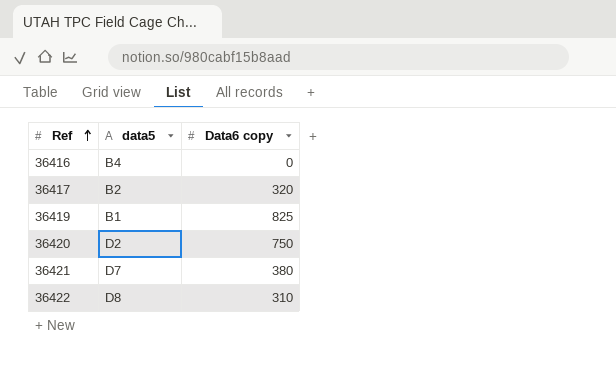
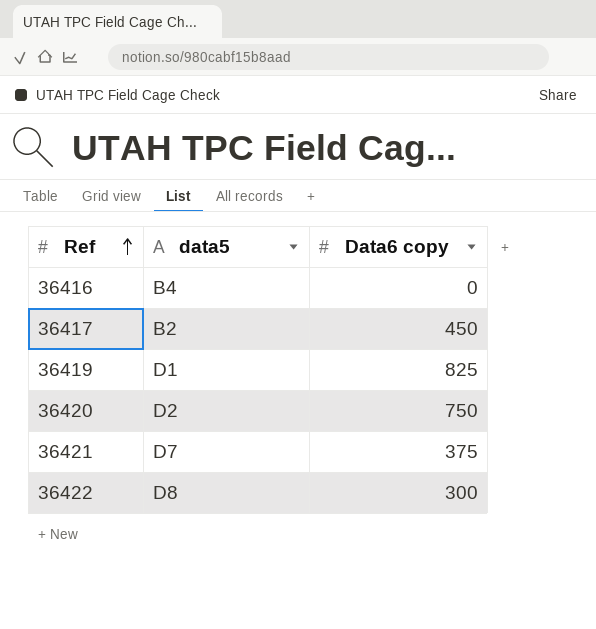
36417 | Data6 copy: 320 -> 450
36419 | data5: B1 -> D1
36421 | Data6 copy: 380 -> 375
36422 | Data6 copy: 310 -> 300

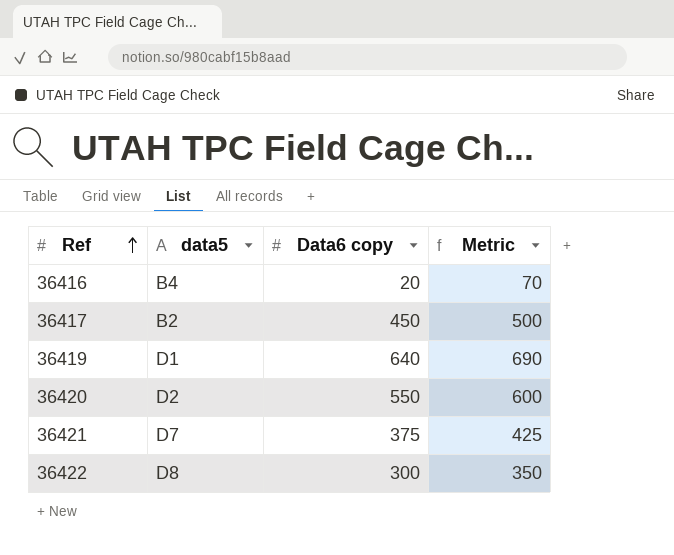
column Metric | formula: none -> [Data6 copy] + 50
36416 | Data6 copy: 0 -> 20
36419 | Data6 copy: 825 -> 640
36420 | Data6 copy: 750 -> 550

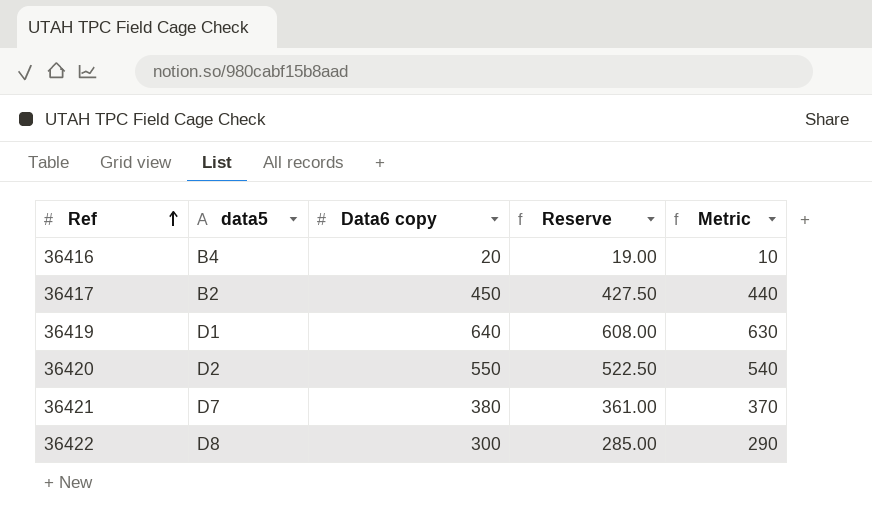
column Reserve | formula: none -> [Data6 copy] * 0.95
column Metric | formula: [Data6 copy] + 50 -> [Data6 copy] - 10
36421 | Data6 copy: 375 -> 380

